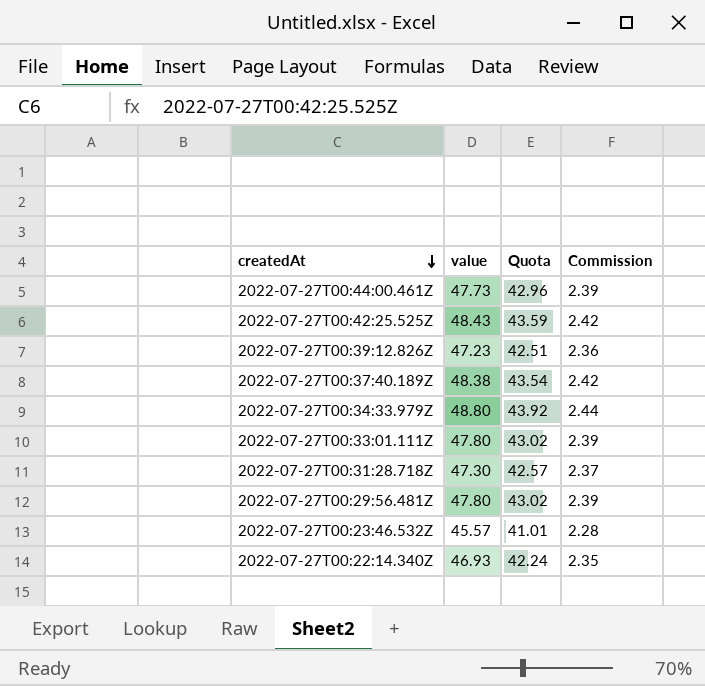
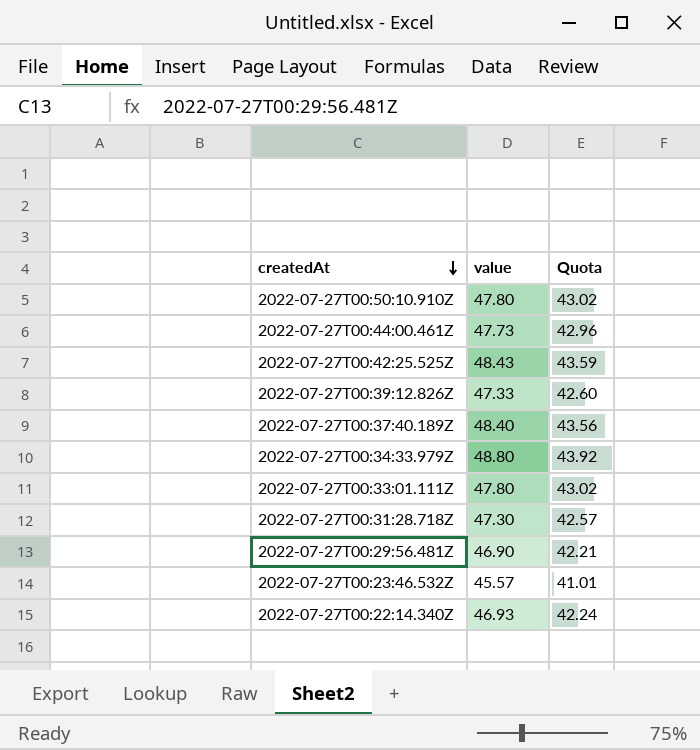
column Commission | formula: [value] * 0.05 -> none
row 2022-07-27T00:50:10.910Z: none -> 47.80 | 43.02
2022-07-27T00:39:12.826Z | value: 47.23 -> 47.33
2022-07-27T00:39:12.826Z | Quota: 42.51 -> 42.60
2022-07-27T00:37:40.189Z | value: 48.38 -> 48.40
2022-07-27T00:37:40.189Z | Quota: 43.54 -> 43.56
2022-07-27T00:29:56.481Z | value: 47.80 -> 46.90
2022-07-27T00:29:56.481Z | Quota: 43.02 -> 42.21

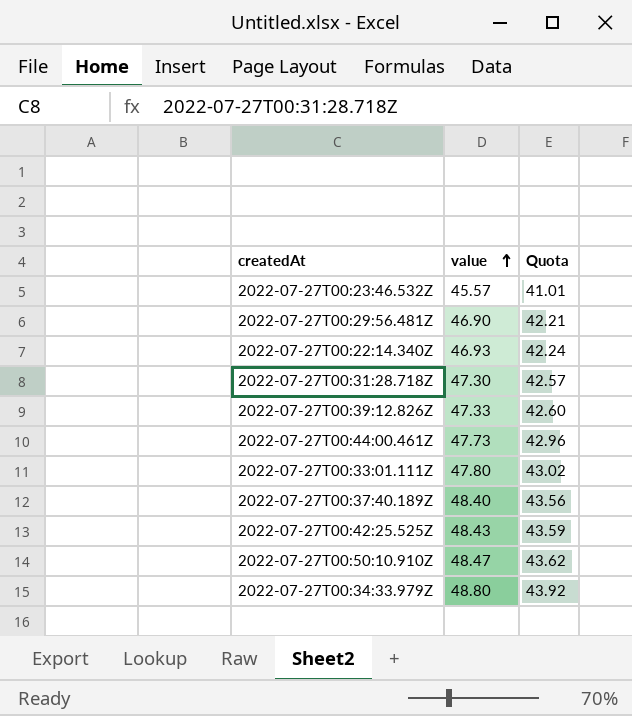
row order: createdAt descending -> value ascending
2022-07-27T00:50:10.910Z | value: 47.80 -> 48.47
2022-07-27T00:50:10.910Z | Quota: 43.02 -> 43.62

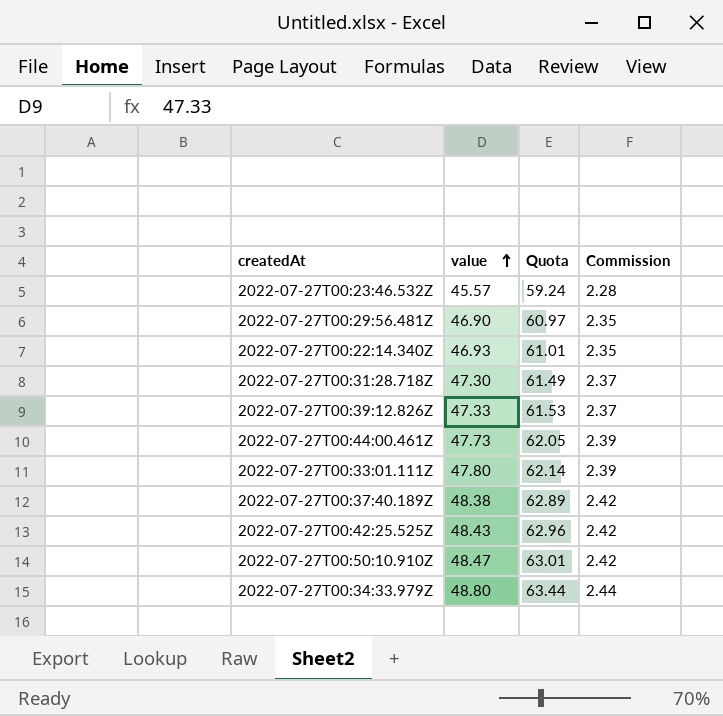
column Quota | formula: [value] * 0.9 -> [value] * 1.3
column Commission | formula: none -> [value] * 0.05
2022-07-27T00:37:40.189Z | value: 48.40 -> 48.38

